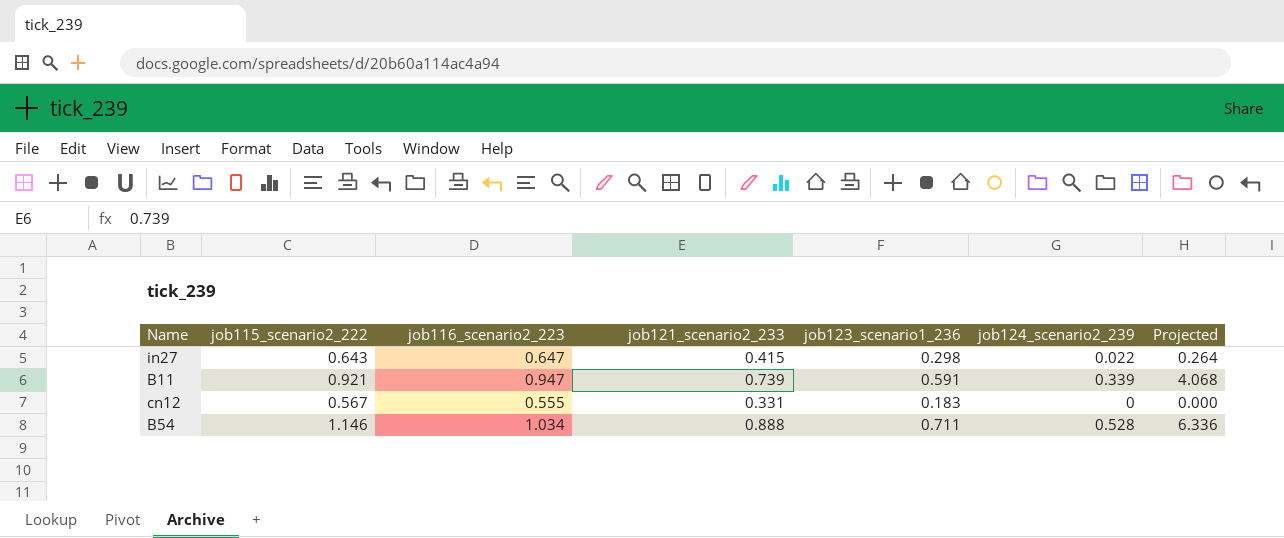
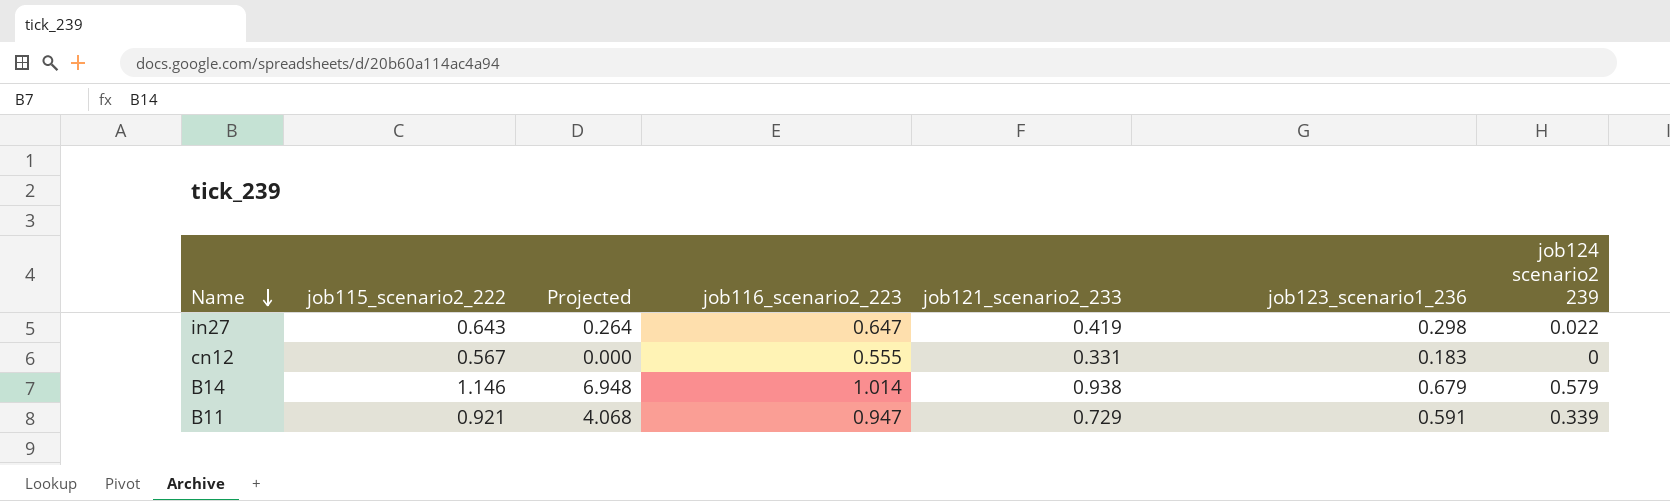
row order: none -> Name descending
column Projected | position: 7 -> 3
column name: job124_scenario2_239 -> job124 scenario2 239
row B54: 1.146 | 1.034 | 0.888 | 0.711 | 0.528 | 6.336 -> none
in27 | job121_scenario2_233: 0.415 -> 0.419
row B14: none -> 1.146 | 6.948 | 1.014 | 0.938 | 0.679 | 0.579
B11 | job121_scenario2_233: 0.739 -> 0.729

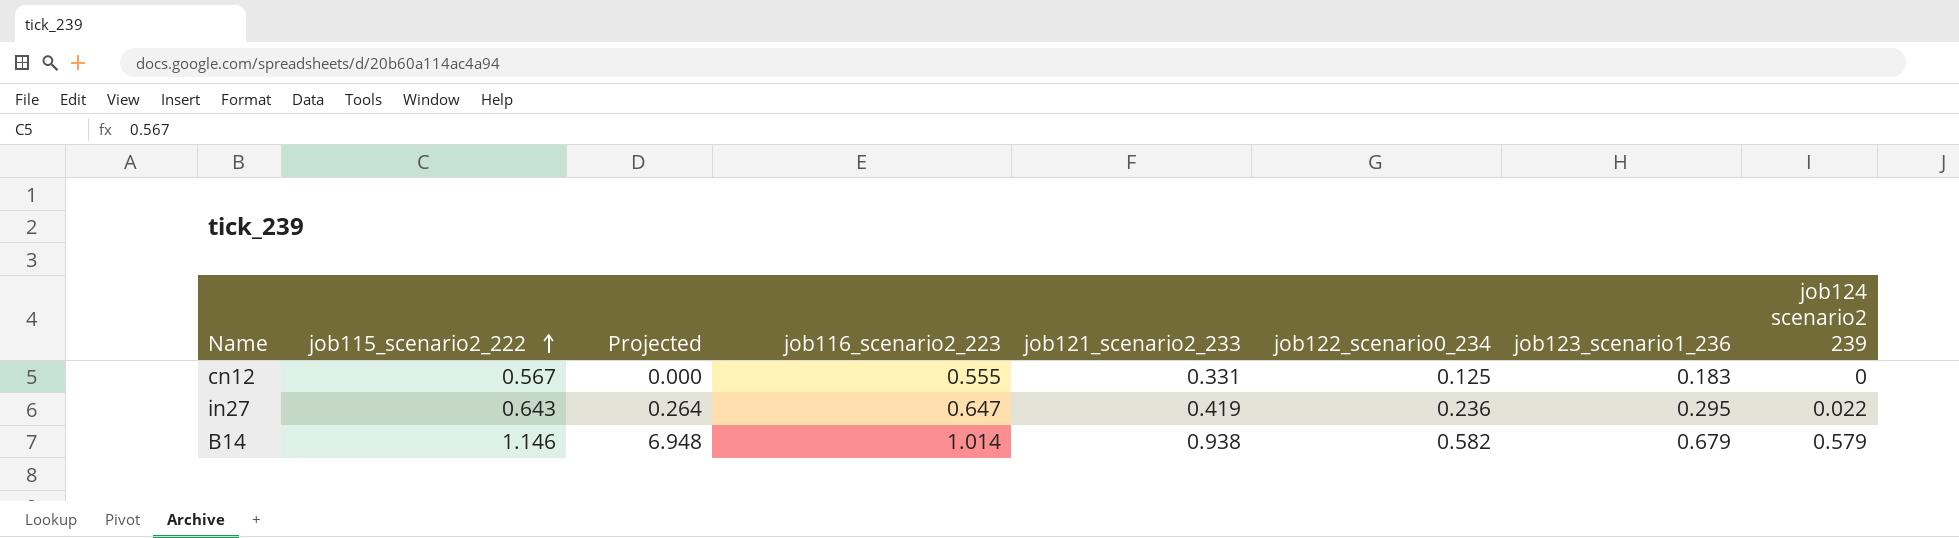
row order: Name descending -> job115_scenario2_222 ascending
column job122_scenario0_234 | position: none -> 6
row B11: 0.921 | 4.068 | 0.947 | 0.729 | 0.591 | 0.339 -> none
in27 | job123_scenario1_236: 0.298 -> 0.295

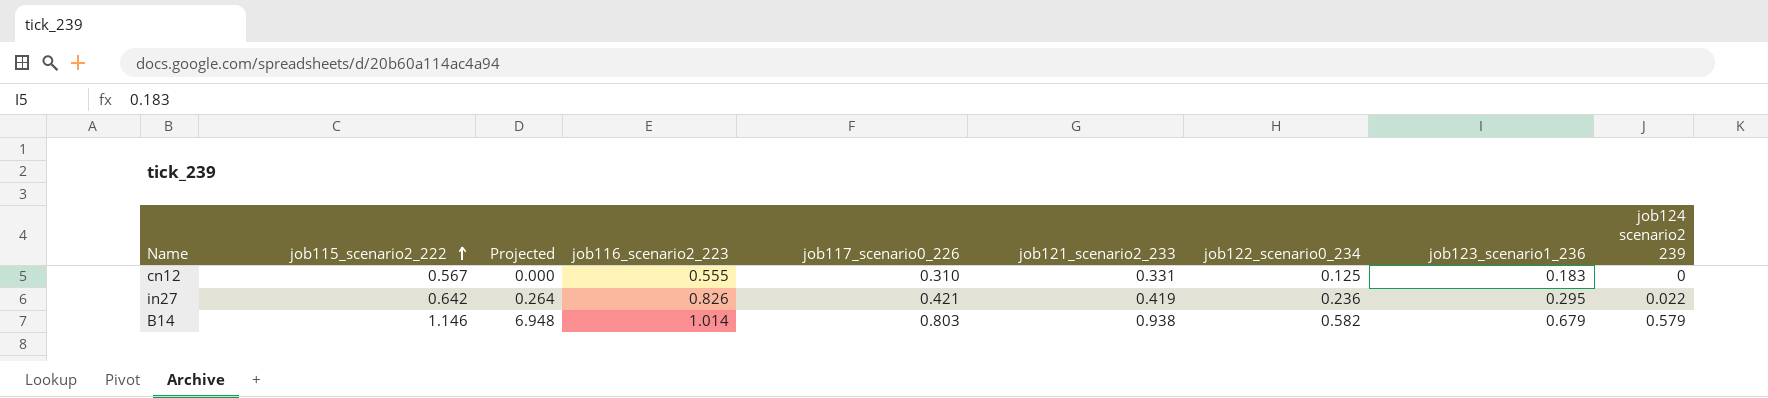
column job117_scenario0_226 | position: none -> 5
in27 | job115_scenario2_222: 0.643 -> 0.642
in27 | job116_scenario2_223: 0.647 -> 0.826

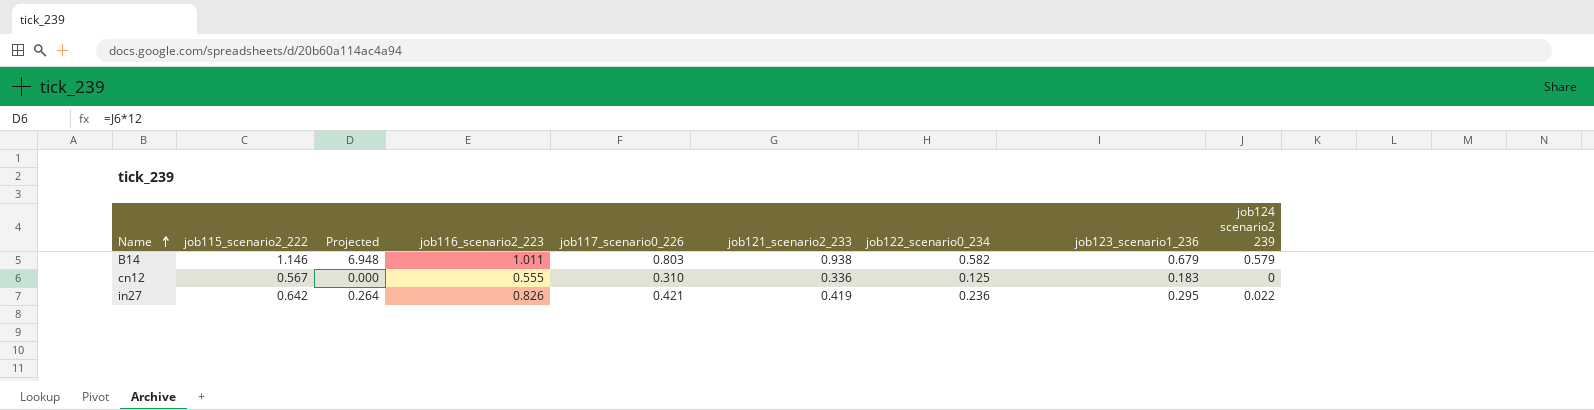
row order: job115_scenario2_222 ascending -> Name ascending
B14 | job116_scenario2_223: 1.014 -> 1.011
cn12 | job121_scenario2_233: 0.331 -> 0.336

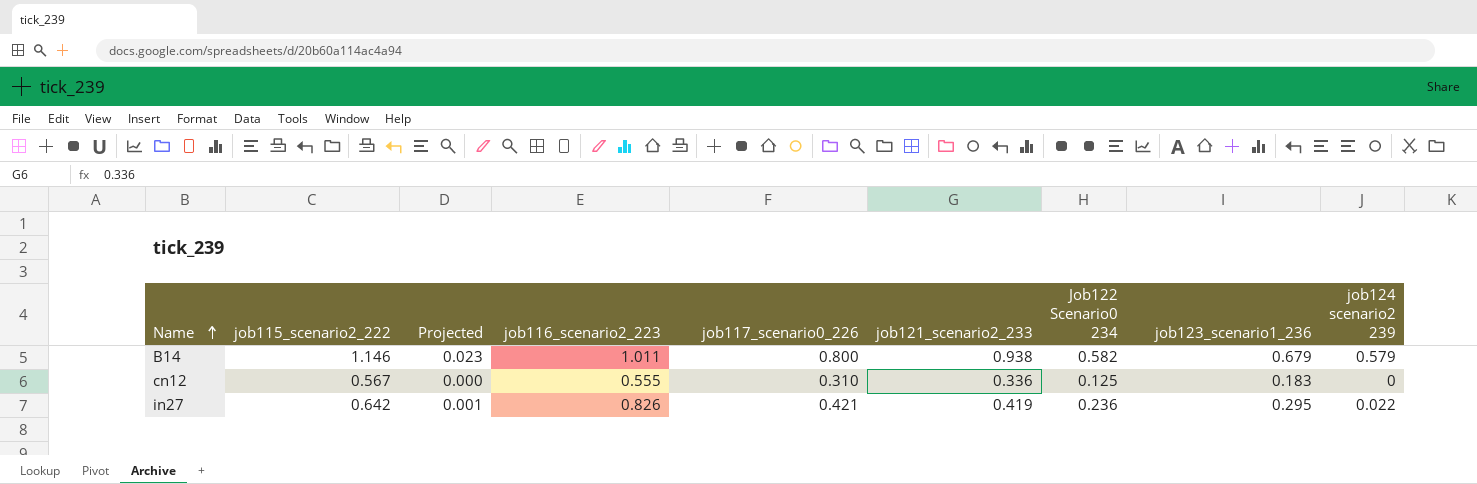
column Projected | formula: [job124 scenario2 239] * 12 -> [job124 scenario2 239] * 0.04
column name: job122_scenario0_234 -> Job122 Scenario0 234
B14 | job117_scenario0_226: 0.803 -> 0.800

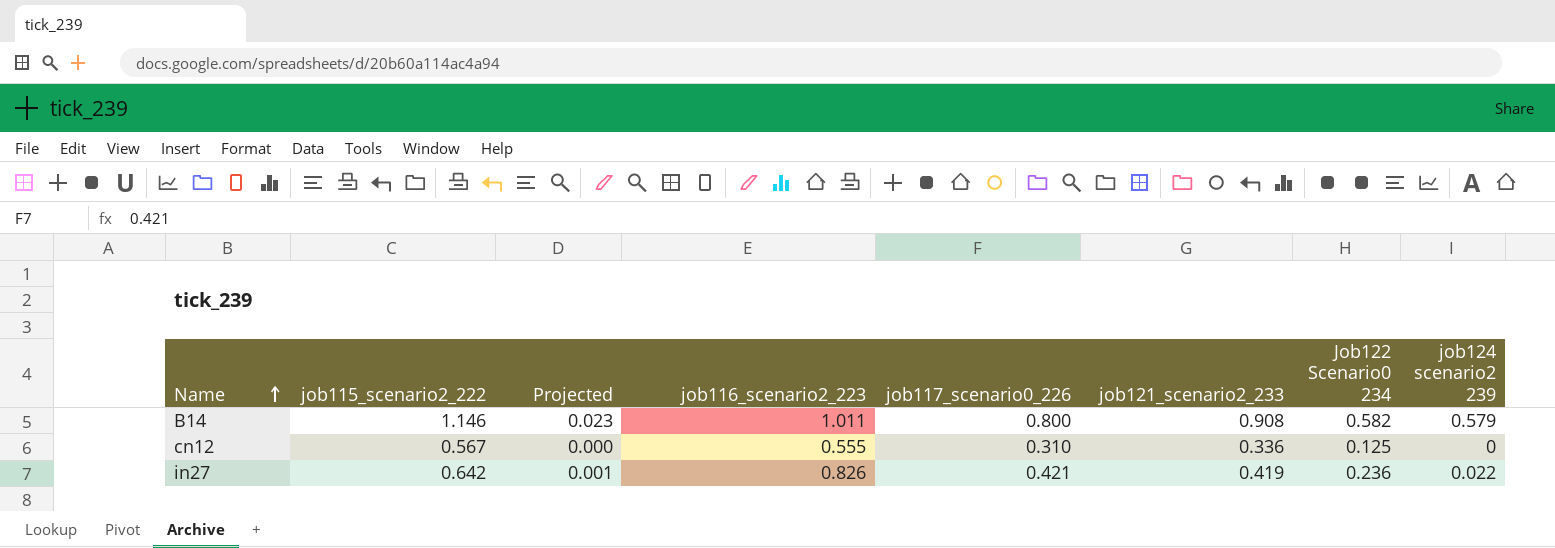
column job123_scenario1_236 | position: 8 -> none
B14 | job121_scenario2_233: 0.938 -> 0.908

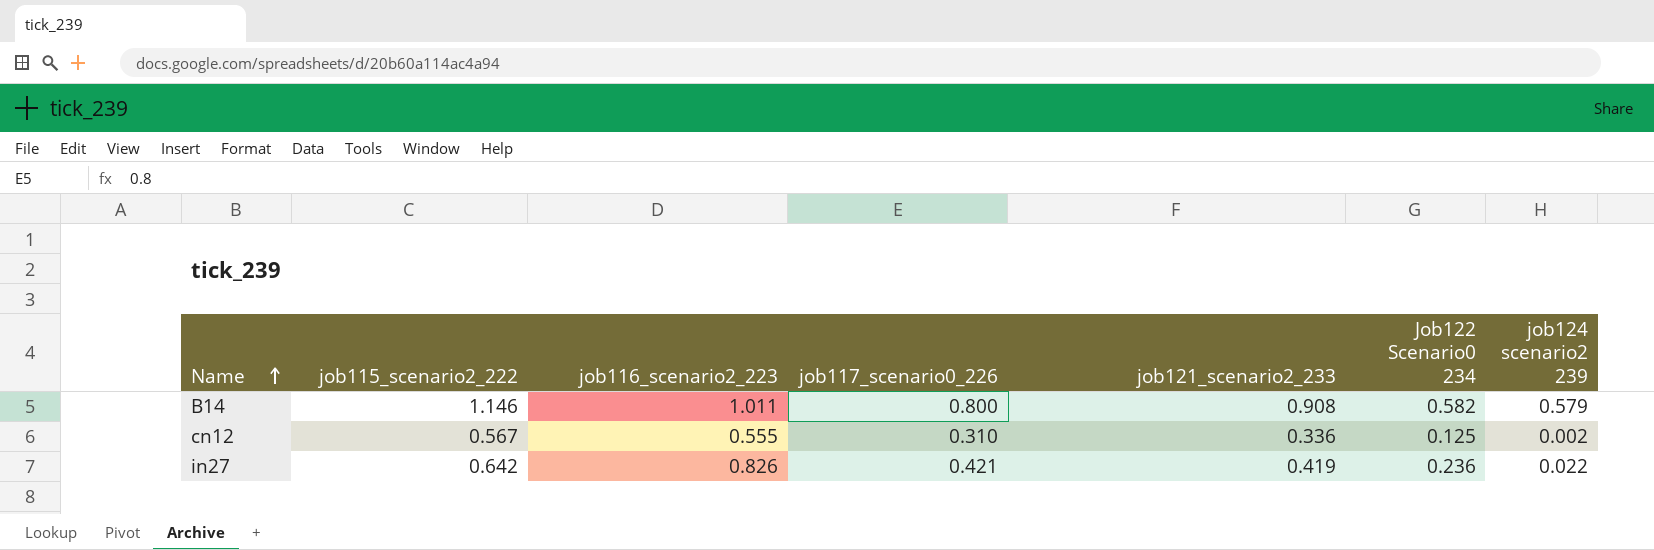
column Projected | formula: [job124 scenario2 239] * 0.04 -> none
cn12 | job124 scenario2 239: 0 -> 0.002

